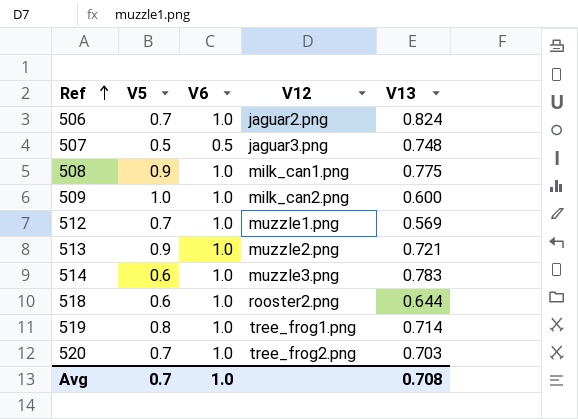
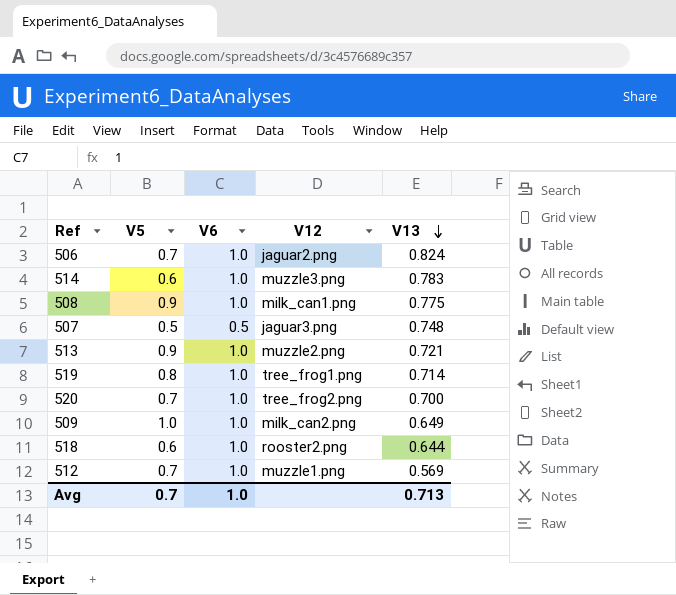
row order: Ref ascending -> V13 descending
520 | V13: 0.703 -> 0.700
509 | V13: 0.600 -> 0.649
Avg | V13: 0.708 -> 0.713

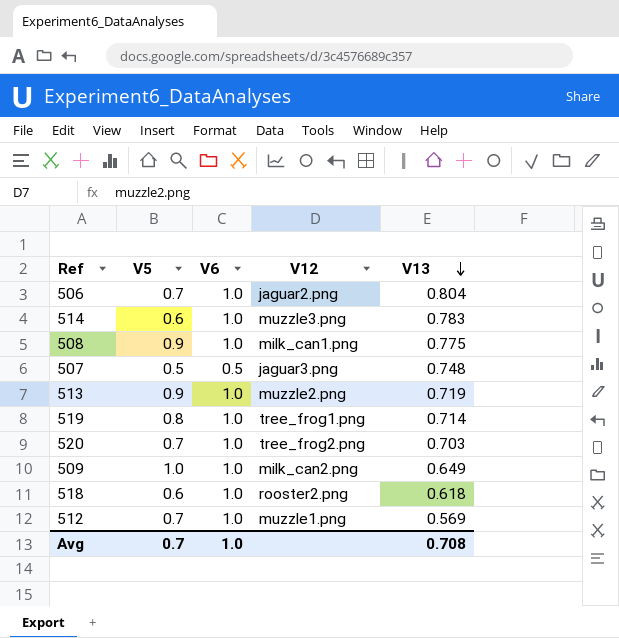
506 | V13: 0.824 -> 0.804
513 | V13: 0.721 -> 0.719
520 | V13: 0.700 -> 0.703
518 | V13: 0.644 -> 0.618
Avg | V13: 0.713 -> 0.708

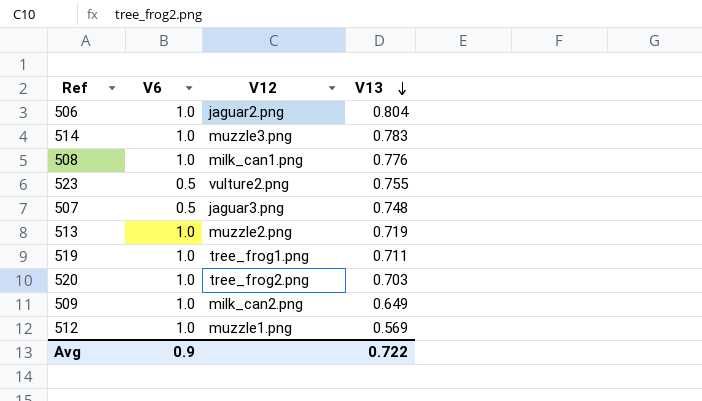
column V5 | position: 2 -> none
row 518: 0.6 | 1.0 | rooster2.png | 0.618 -> none
508 | V13: 0.775 -> 0.776
row 523: none -> 0.5 | vulture2.png | 0.755
519 | V13: 0.714 -> 0.711
Avg | V6: 1.0 -> 0.9
Avg | V13: 0.708 -> 0.722

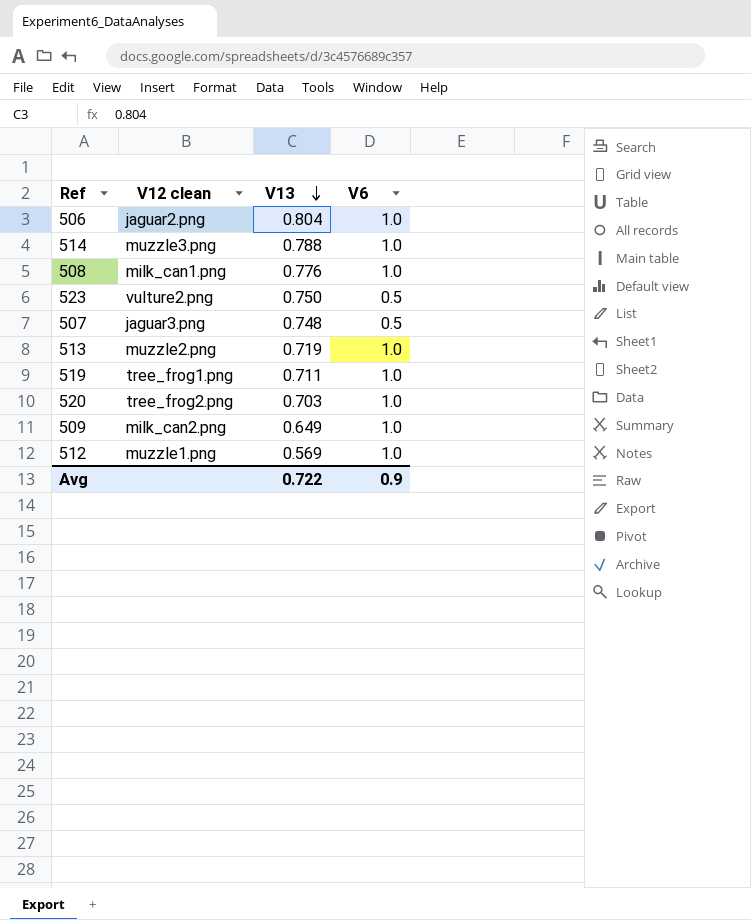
column name: V12 -> V12 clean
column V6 | position: 2 -> 4
514 | V13: 0.783 -> 0.788
523 | V13: 0.755 -> 0.750

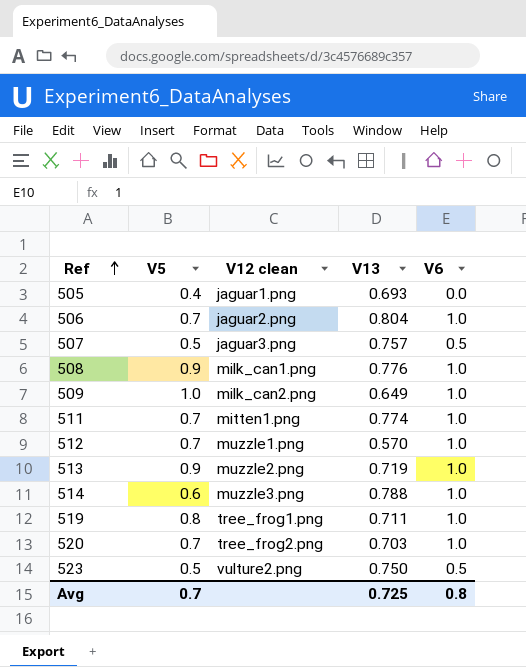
row order: V13 descending -> Ref ascending
column V5 | position: none -> 2
row 505: none -> 0.4 | jaguar1.png | 0.693 | 0.0
507 | V13: 0.748 -> 0.757
row 511: none -> 0.7 | mitten1.png | 0.774 | 1.0
512 | V13: 0.569 -> 0.570
Avg | V13: 0.722 -> 0.725
Avg | V6: 0.9 -> 0.8

